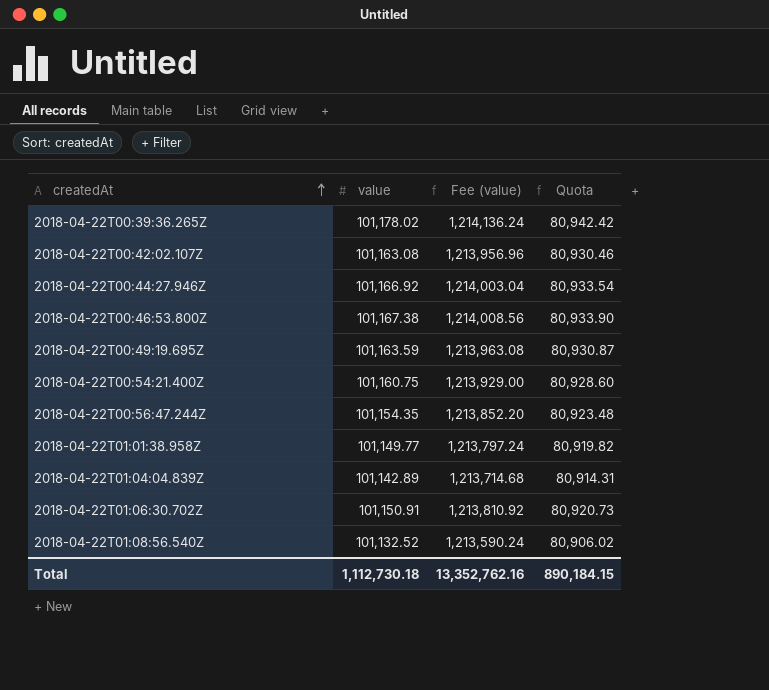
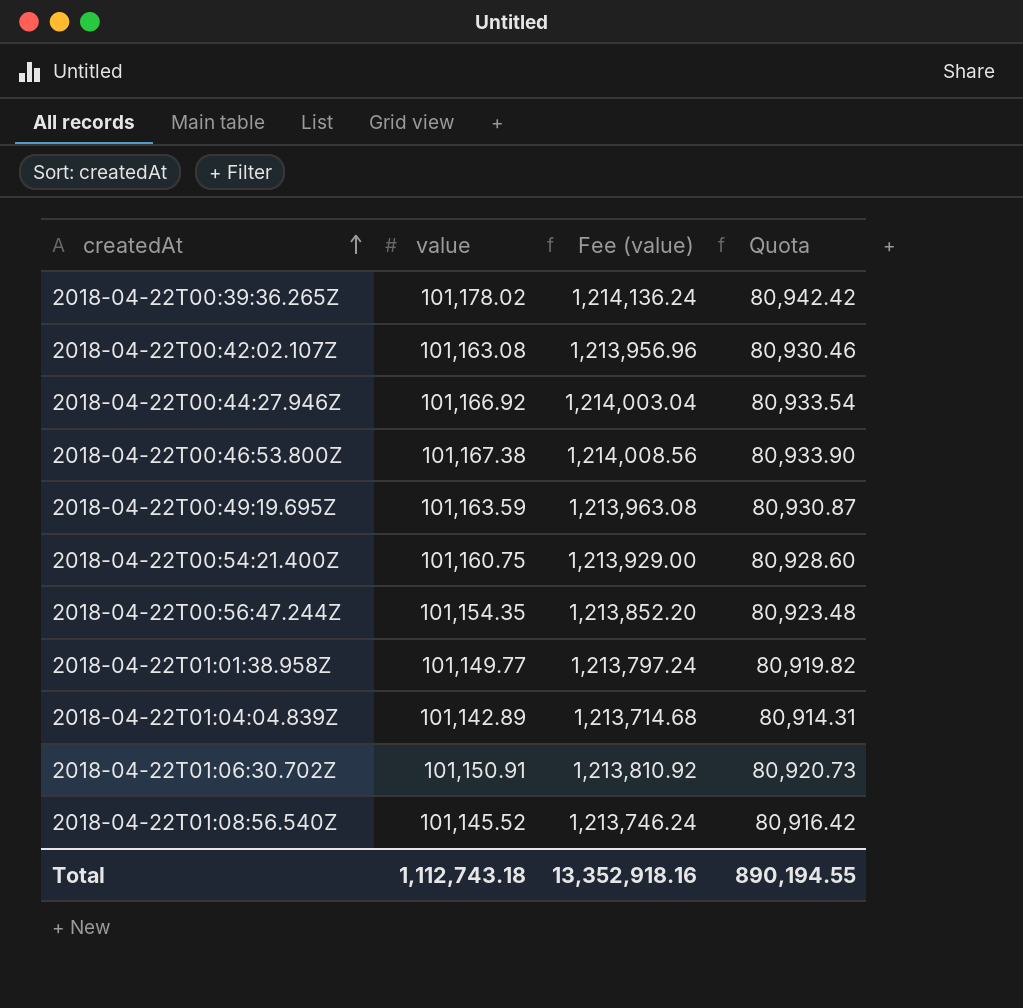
2018-04-22T01:08:56.540Z | value: 101,132.52 -> 101,145.52
2018-04-22T01:08:56.540Z | Fee (value): 1,213,590.24 -> 1,213,746.24
2018-04-22T01:08:56.540Z | Quota: 80,906.02 -> 80,916.42
Total | value: 1,112,730.18 -> 1,112,743.18
Total | Fee (value): 13,352,762.16 -> 13,352,918.16
Total | Quota: 890,184.15 -> 890,194.55

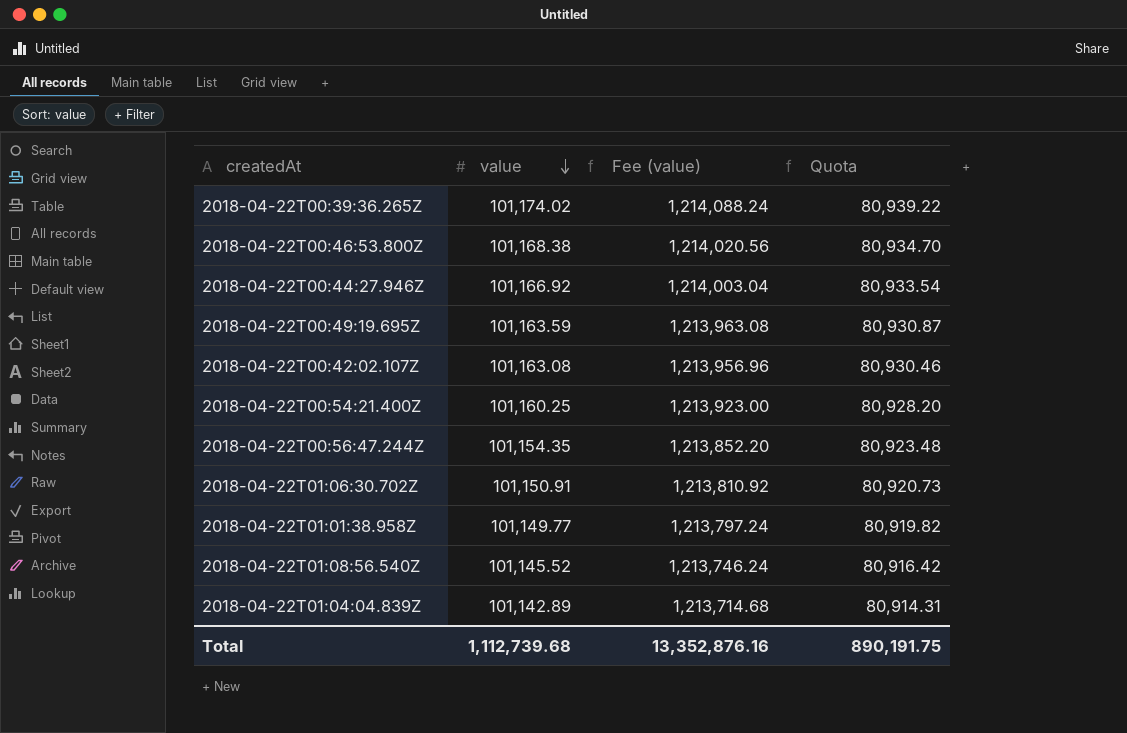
row order: createdAt ascending -> value descending
2018-04-22T00:39:36.265Z | value: 101,178.02 -> 101,174.02
2018-04-22T00:39:36.265Z | Fee (value): 1,214,136.24 -> 1,214,088.24
2018-04-22T00:39:36.265Z | Quota: 80,942.42 -> 80,939.22
2018-04-22T00:46:53.800Z | value: 101,167.38 -> 101,168.38
2018-04-22T00:46:53.800Z | Fee (value): 1,214,008.56 -> 1,214,020.56
2018-04-22T00:46:53.800Z | Quota: 80,933.90 -> 80,934.70
2018-04-22T00:54:21.400Z | value: 101,160.75 -> 101,160.25
2018-04-22T00:54:21.400Z | Fee (value): 1,213,929.00 -> 1,213,923.00
2018-04-22T00:54:21.400Z | Quota: 80,928.60 -> 80,928.20
Total | value: 1,112,743.18 -> 1,112,739.68
Total | Fee (value): 13,352,918.16 -> 13,352,876.16
Total | Quota: 890,194.55 -> 890,191.75

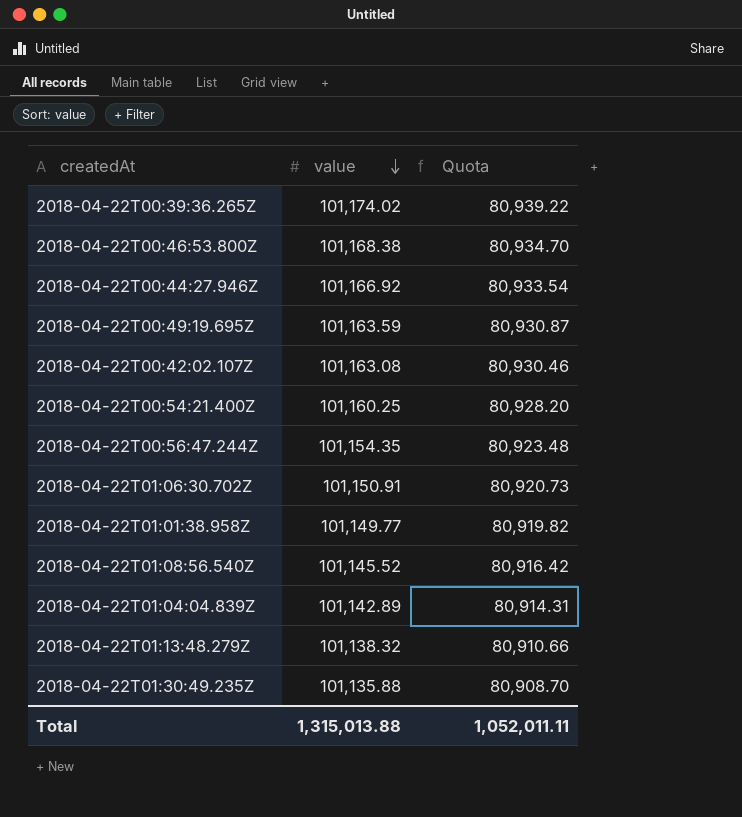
column Fee (value) | formula: [value] * 12 -> none
row 2018-04-22T01:13:48.279Z: none -> 101,138.32 | 80,910.66
row 2018-04-22T01:30:49.235Z: none -> 101,135.88 | 80,908.70
Total | value: 1,112,739.68 -> 1,315,013.88
Total | Quota: 890,191.75 -> 1,052,011.11

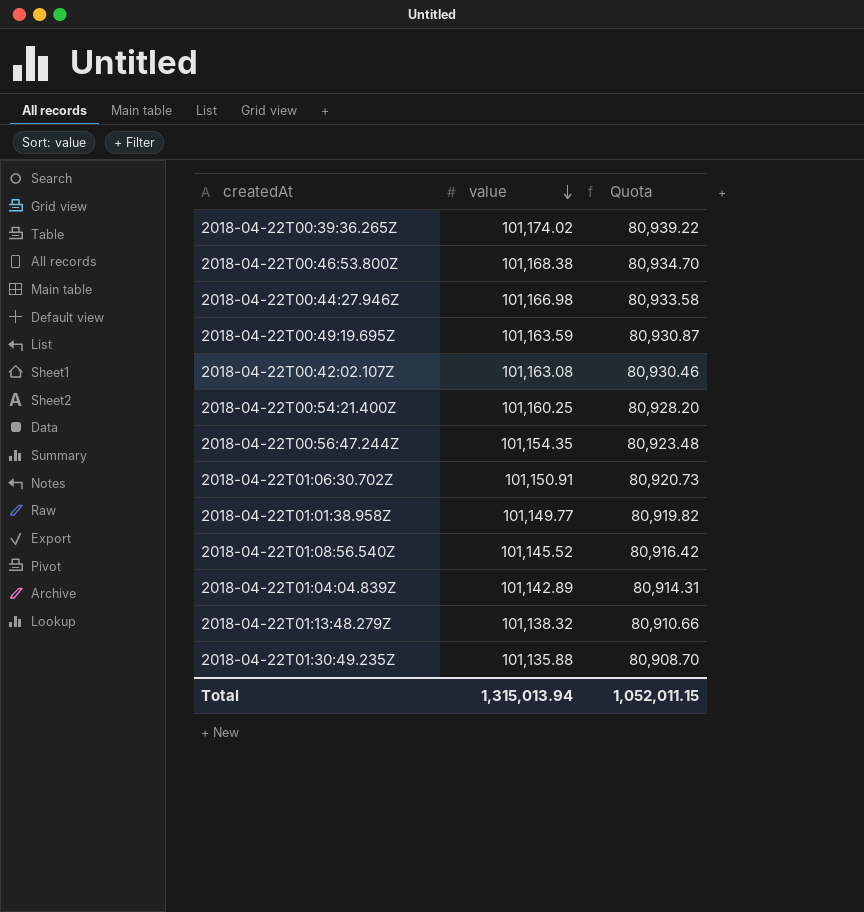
2018-04-22T00:44:27.946Z | value: 101,166.92 -> 101,166.98
2018-04-22T00:44:27.946Z | Quota: 80,933.54 -> 80,933.58
Total | value: 1,315,013.88 -> 1,315,013.94
Total | Quota: 1,052,011.11 -> 1,052,011.15

